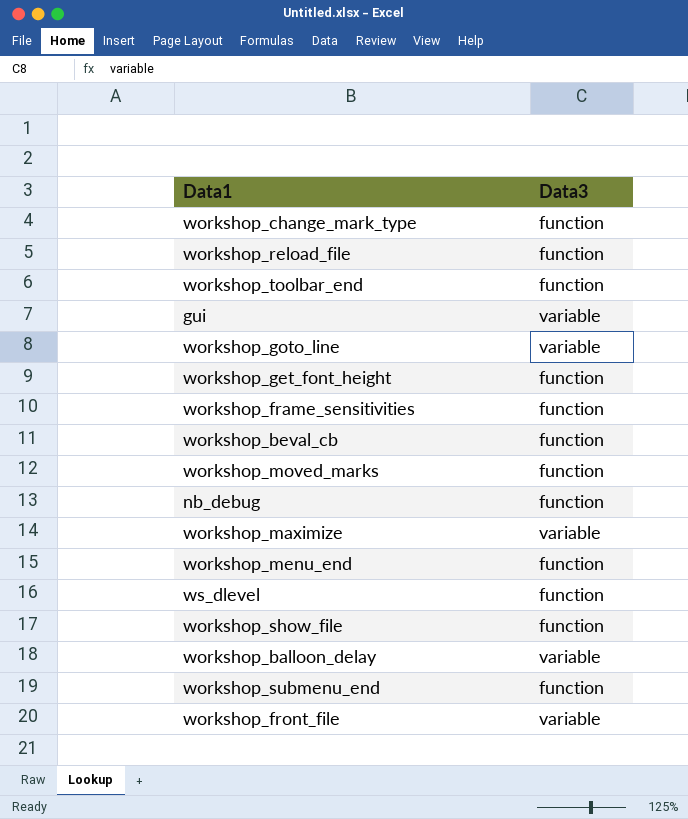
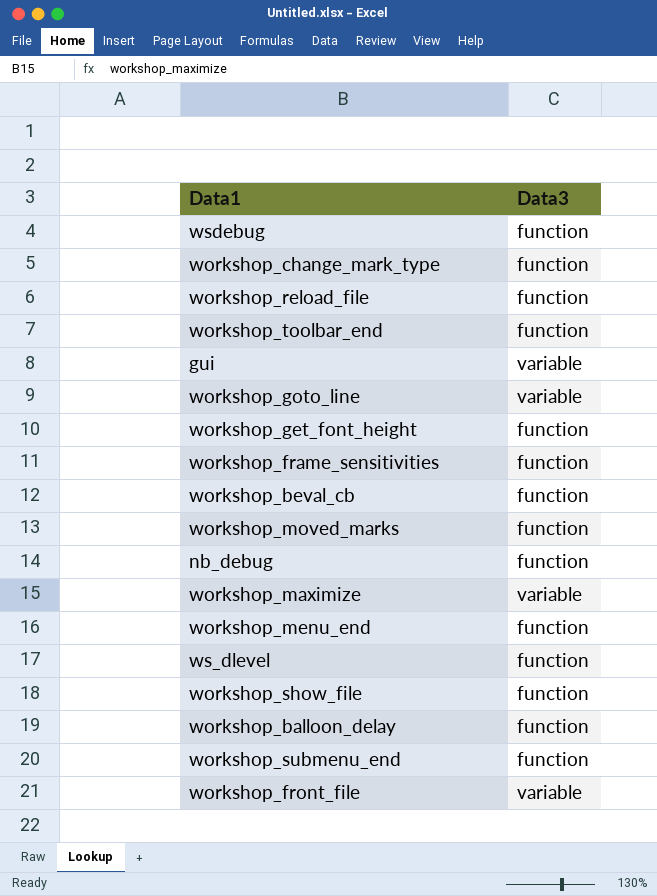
row wsdebug: none -> function
workshop_balloon_delay | Data3: variable -> function

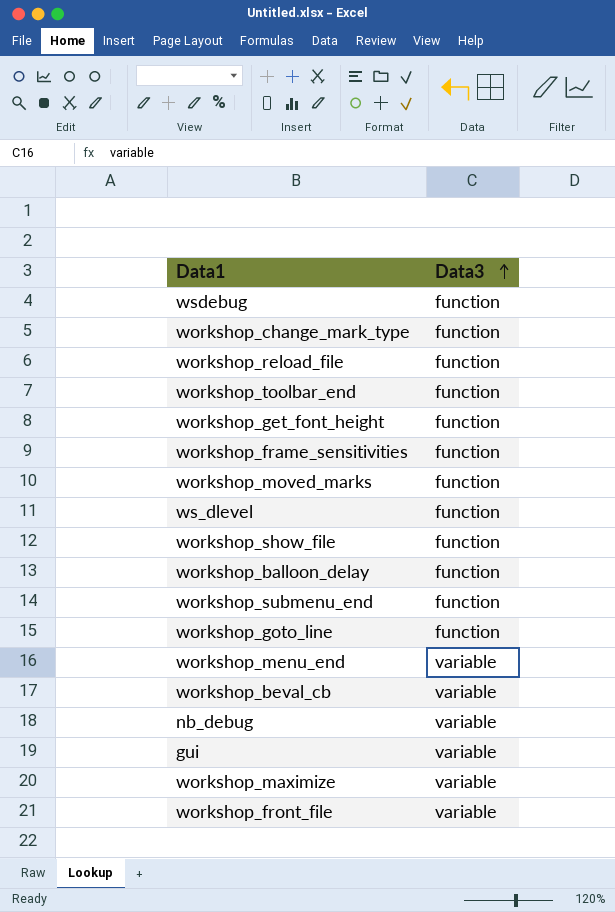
row order: none -> Data3 ascending
workshop_goto_line | Data3: variable -> function
workshop_menu_end | Data3: function -> variable
workshop_beval_cb | Data3: function -> variable
nb_debug | Data3: function -> variable

